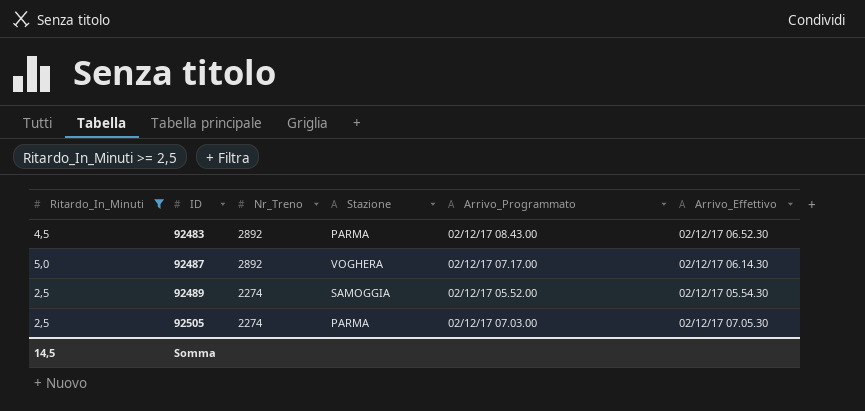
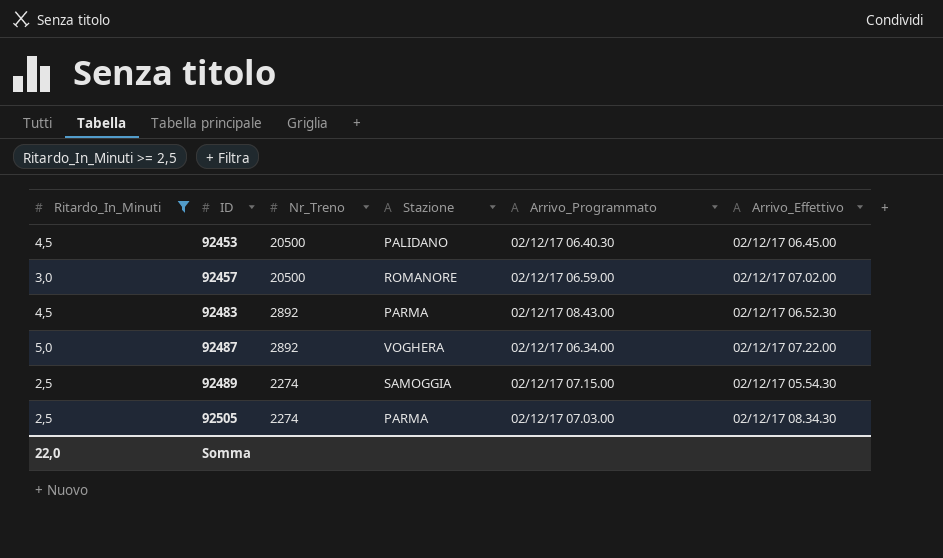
row 92453: none -> 4,5 | 20500 | PALIDANO | 02/12/17 06.40.30 | 02/12/17 06.45.00
row 92457: none -> 3,0 | 20500 | ROMANORE | 02/12/17 06.59.00 | 02/12/17 07.02.00
92487 | Arrivo_Programmato: 02/12/17 07.17.00 -> 02/12/17 06.34.00
92487 | Arrivo_Effettivo: 02/12/17 06.14.30 -> 02/12/17 07.22.00
92489 | Arrivo_Programmato: 02/12/17 05.52.00 -> 02/12/17 07.15.00
92505 | Arrivo_Effettivo: 02/12/17 07.05.30 -> 02/12/17 08.34.30
Somma | Ritardo_In_Minuti: 14,5 -> 22,0

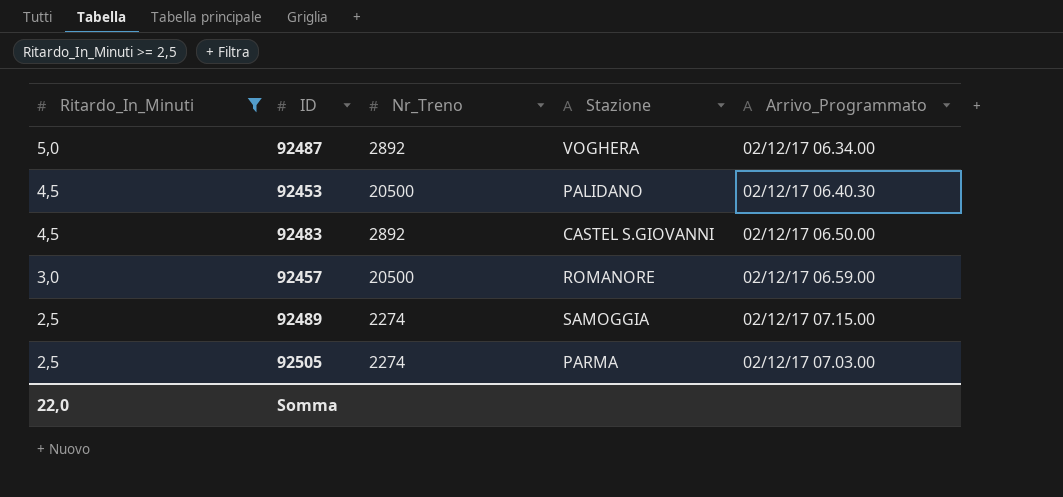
row order: ID ascending -> Ritardo_In_Minuti descending
column Arrivo_Effettivo | position: 6 -> none
92483 | Stazione: PARMA -> CASTEL S.GIOVANNI
92483 | Arrivo_Programmato: 02/12/17 08.43.00 -> 02/12/17 06.50.00

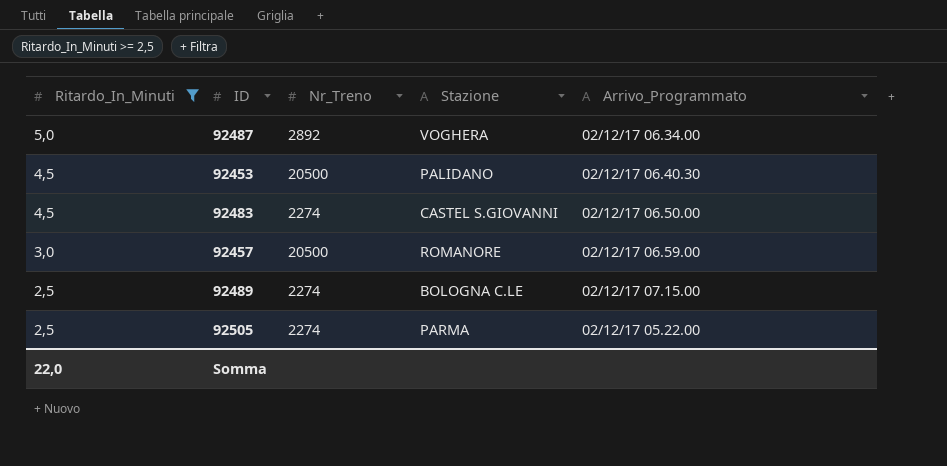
92483 | Nr_Treno: 2892 -> 2274
92489 | Stazione: SAMOGGIA -> BOLOGNA C.LE
92505 | Arrivo_Programmato: 02/12/17 07.03.00 -> 02/12/17 05.22.00

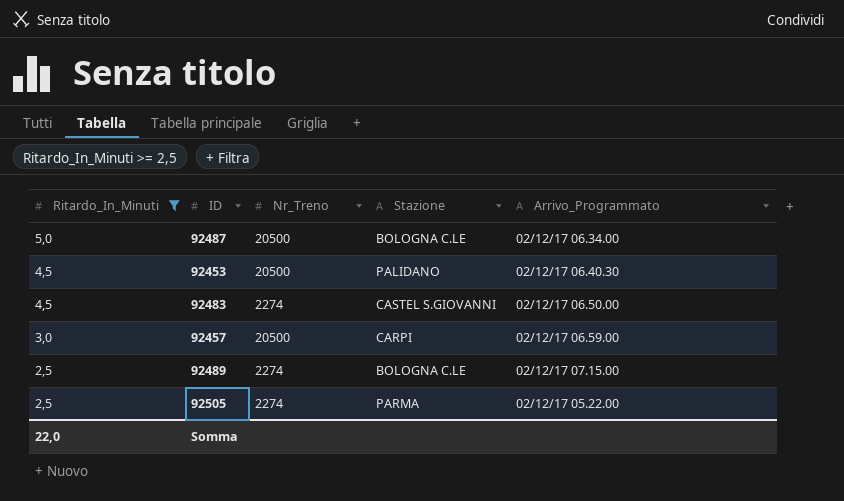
92487 | Nr_Treno: 2892 -> 20500
92487 | Stazione: VOGHERA -> BOLOGNA C.LE
92457 | Stazione: ROMANORE -> CARPI

